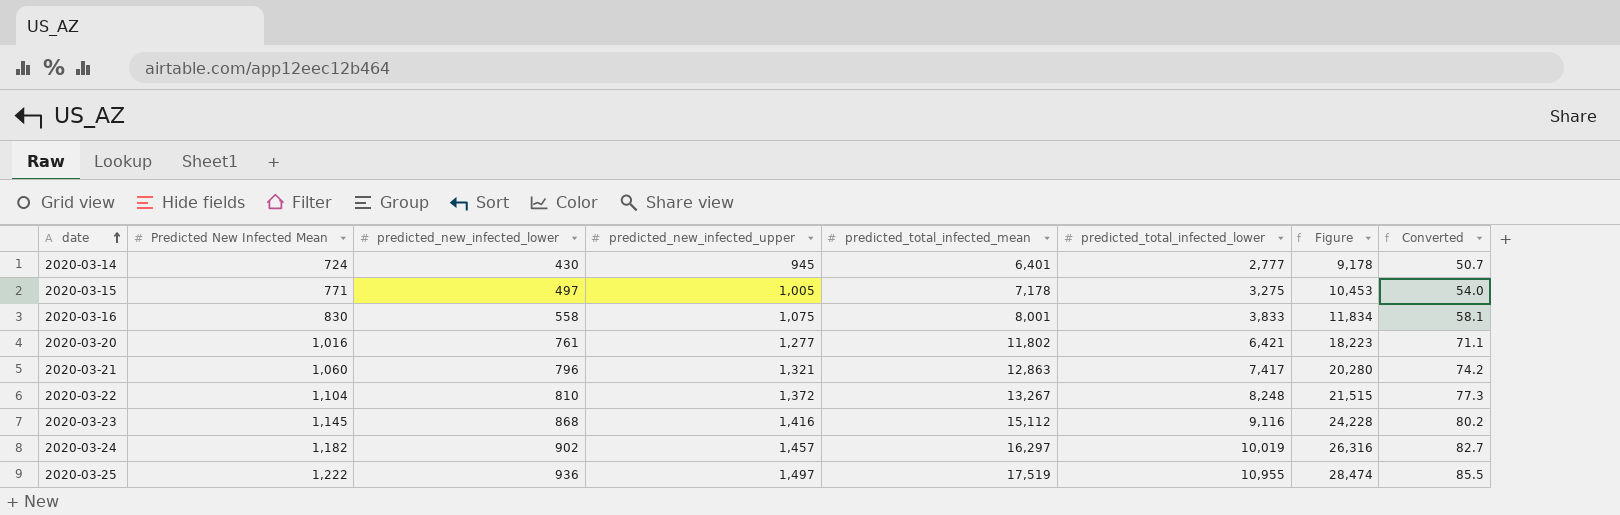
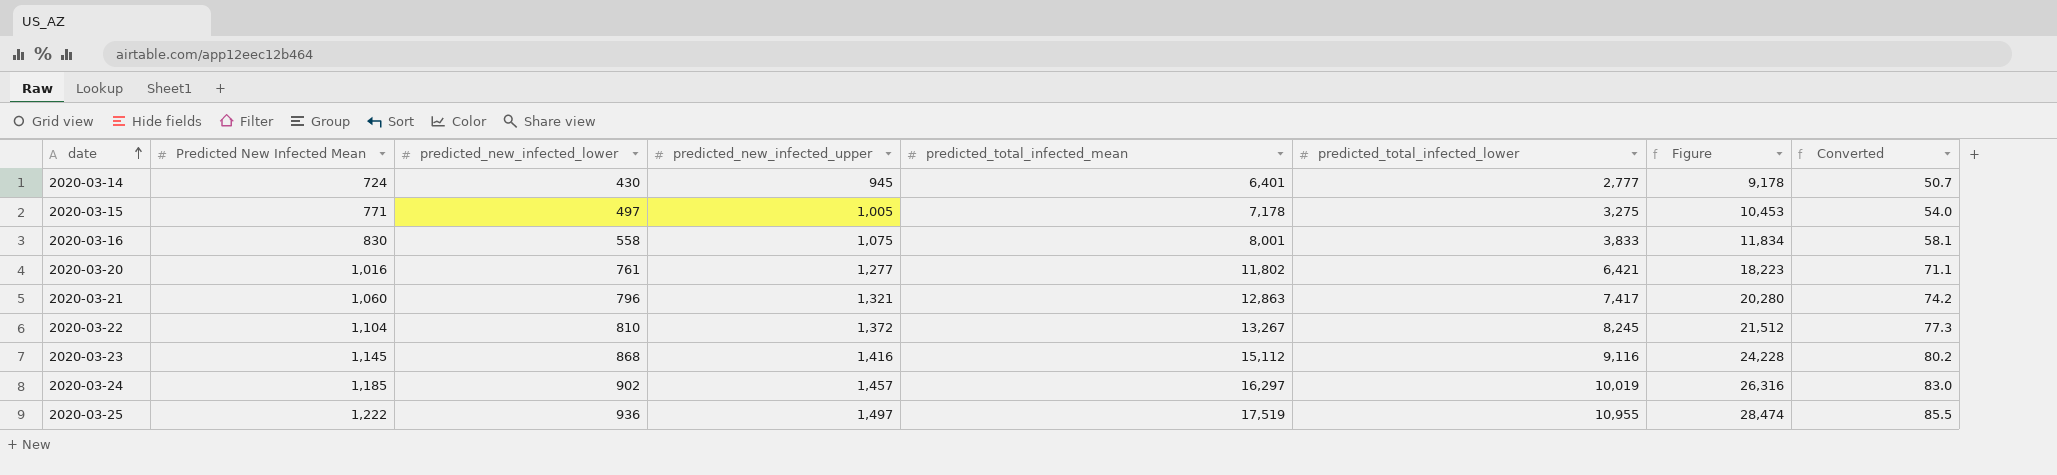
2020-03-22 | predicted_total_infected_lower: 8,248 -> 8,245
2020-03-22 | Figure: 21,515 -> 21,512
2020-03-24 | Predicted New Infected Mean: 1,182 -> 1,185
2020-03-24 | Converted: 82.7 -> 83.0

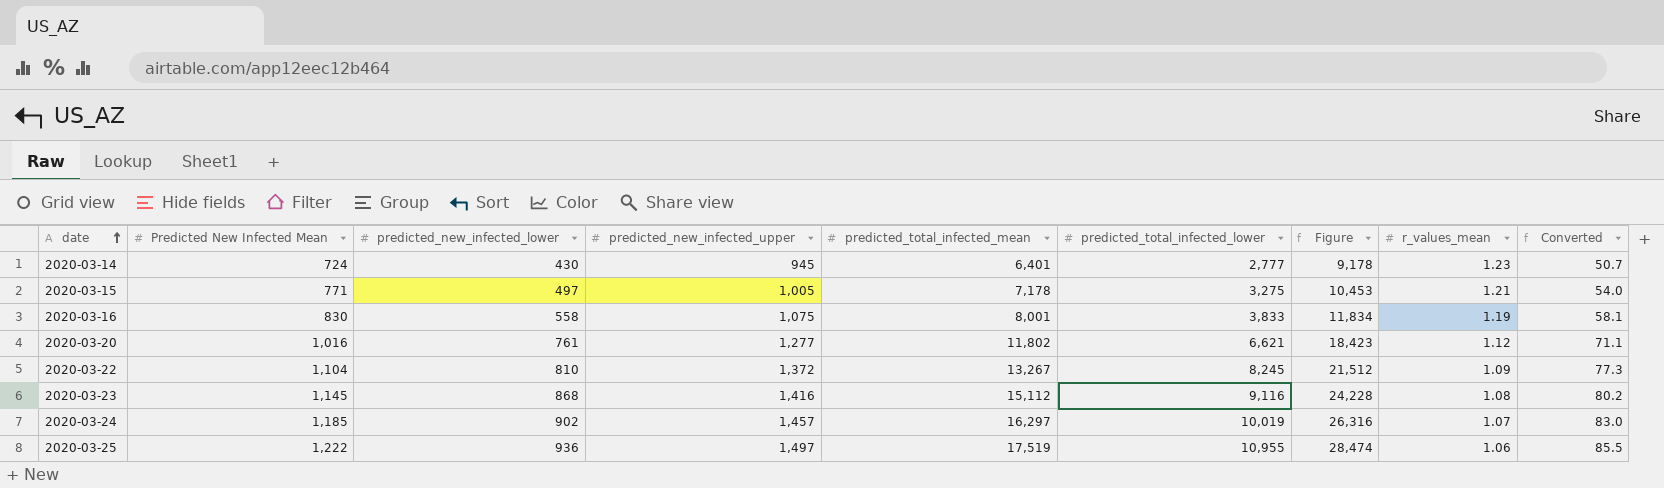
column r_values_mean | position: none -> 8
row 2020-03-21: 1,060 | 796 | 1,321 | 12,863 | 7,417 | 20,280 | 74.2 -> none
2020-03-20 | predicted_total_infected_lower: 6,421 -> 6,621
2020-03-20 | Figure: 18,223 -> 18,423

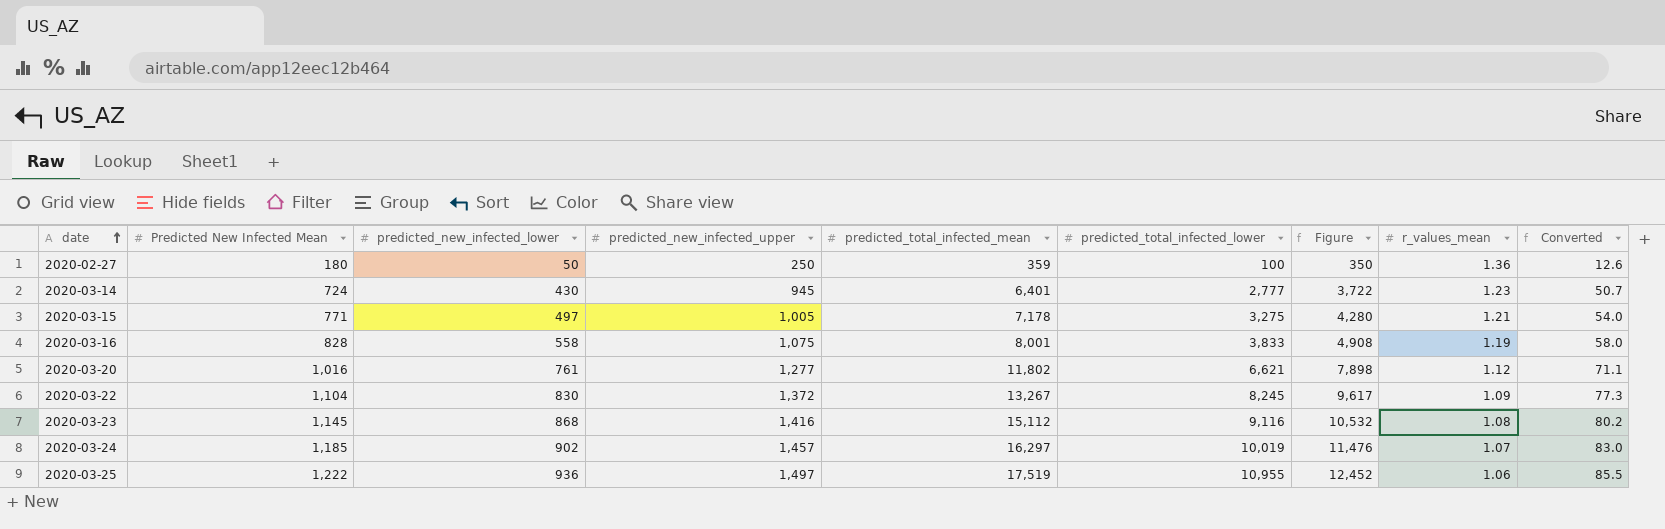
column Figure | formula: [predicted_total_infected_mean] + [predicted_total_infected_lower] -> [predicted_new_infected_upper] + [predicted_total_infected_lower]
row 2020-02-27: none -> 180 | 50 | 250 | 359 | 100 | 350 | 1.36 | 12.6
2020-03-16 | Predicted New Infected Mean: 830 -> 828
2020-03-16 | Converted: 58.1 -> 58.0
2020-03-22 | predicted_new_infected_lower: 810 -> 830

